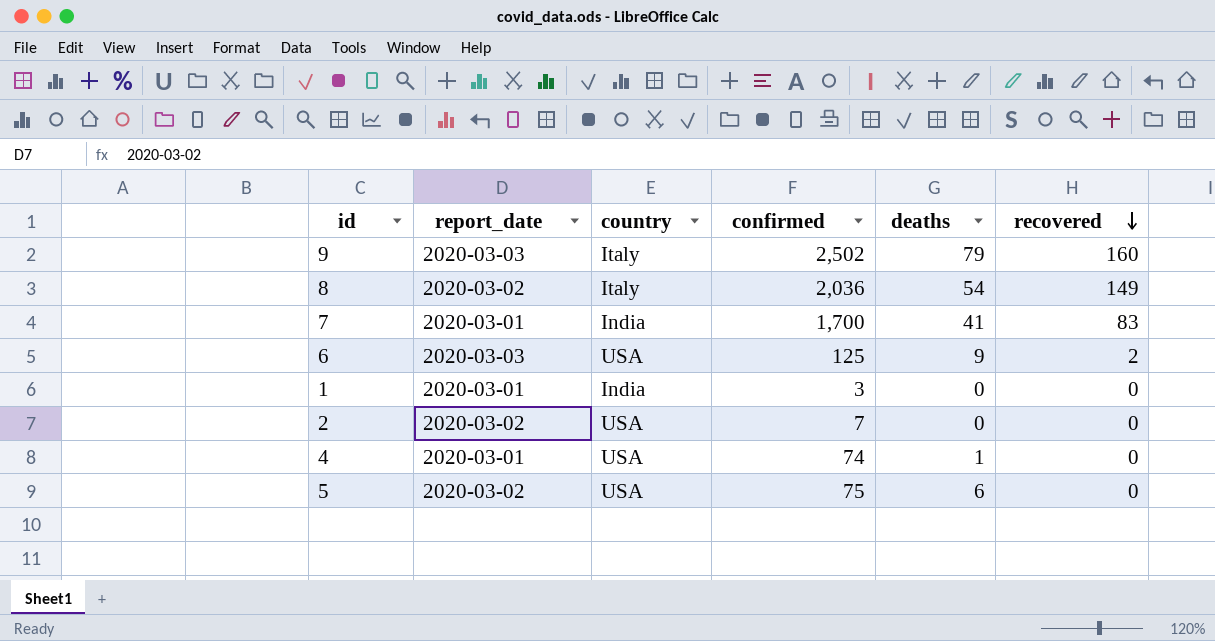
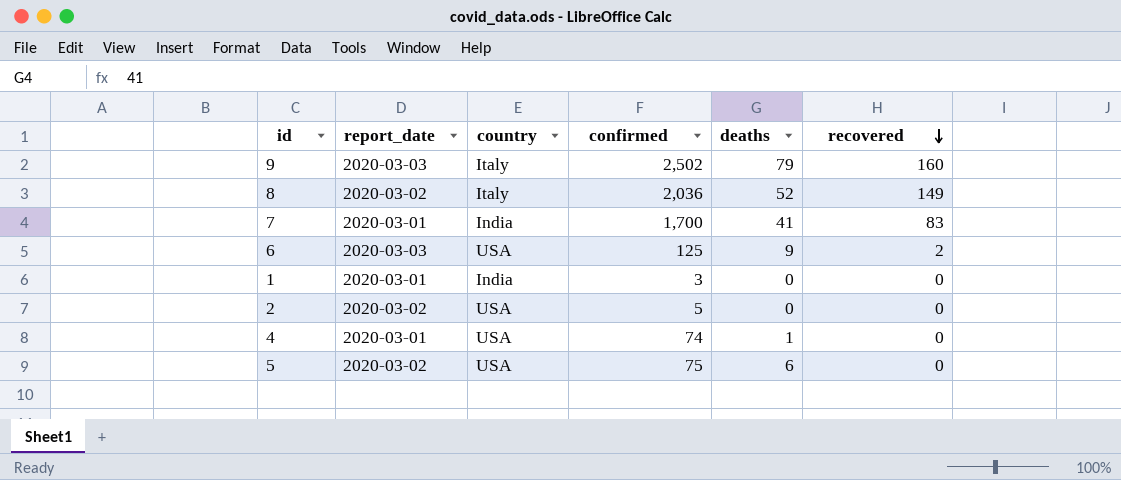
8 | deaths: 54 -> 52
2 | confirmed: 7 -> 5

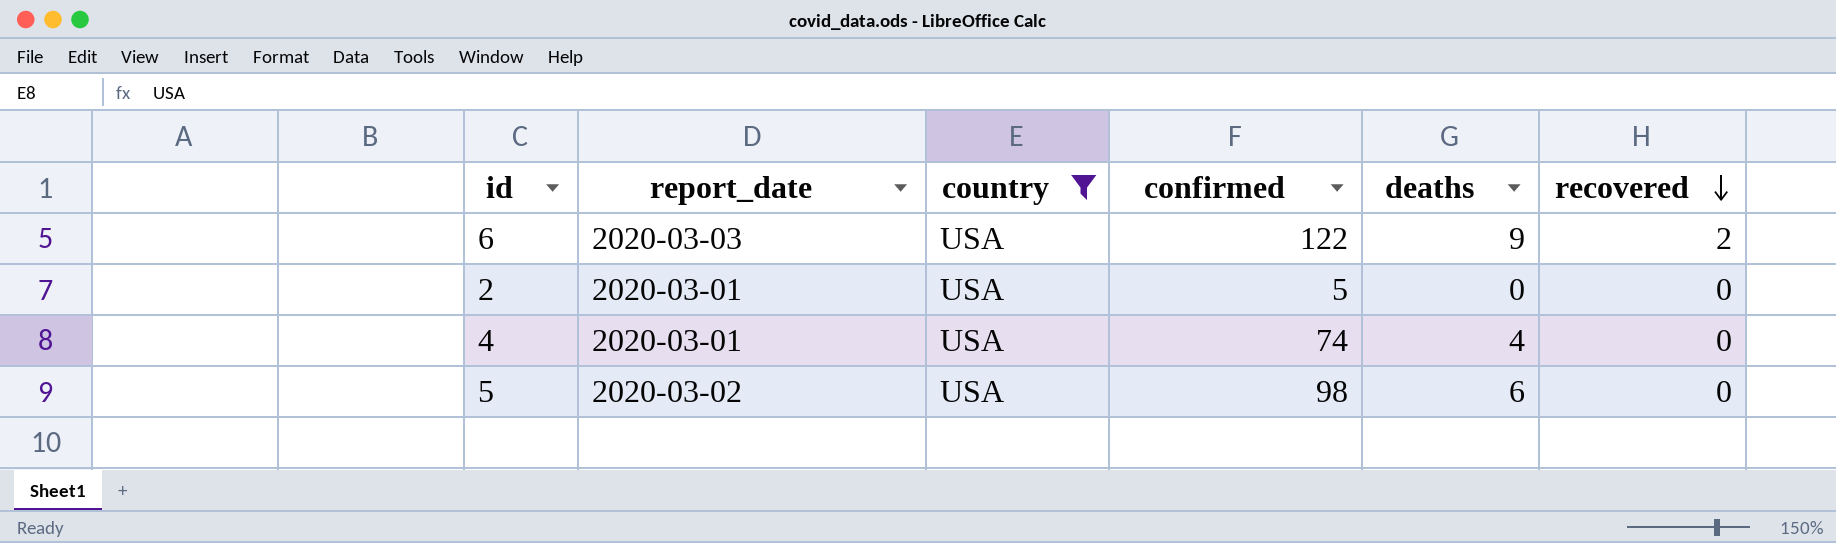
filter: none -> country = USA
6 | confirmed: 125 -> 122
2 | report_date: 2020-03-02 -> 2020-03-01
4 | deaths: 1 -> 4
5 | confirmed: 75 -> 98

